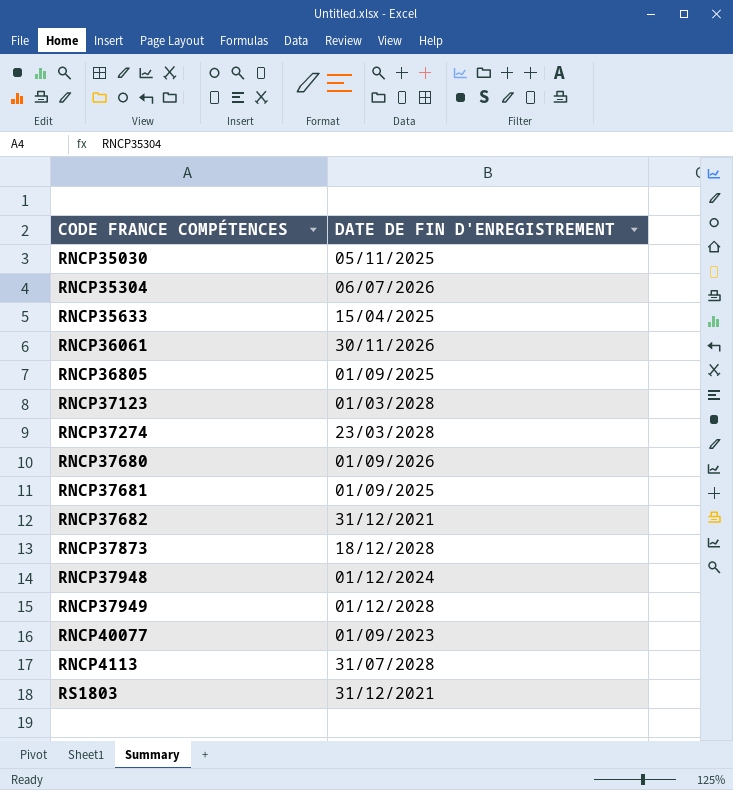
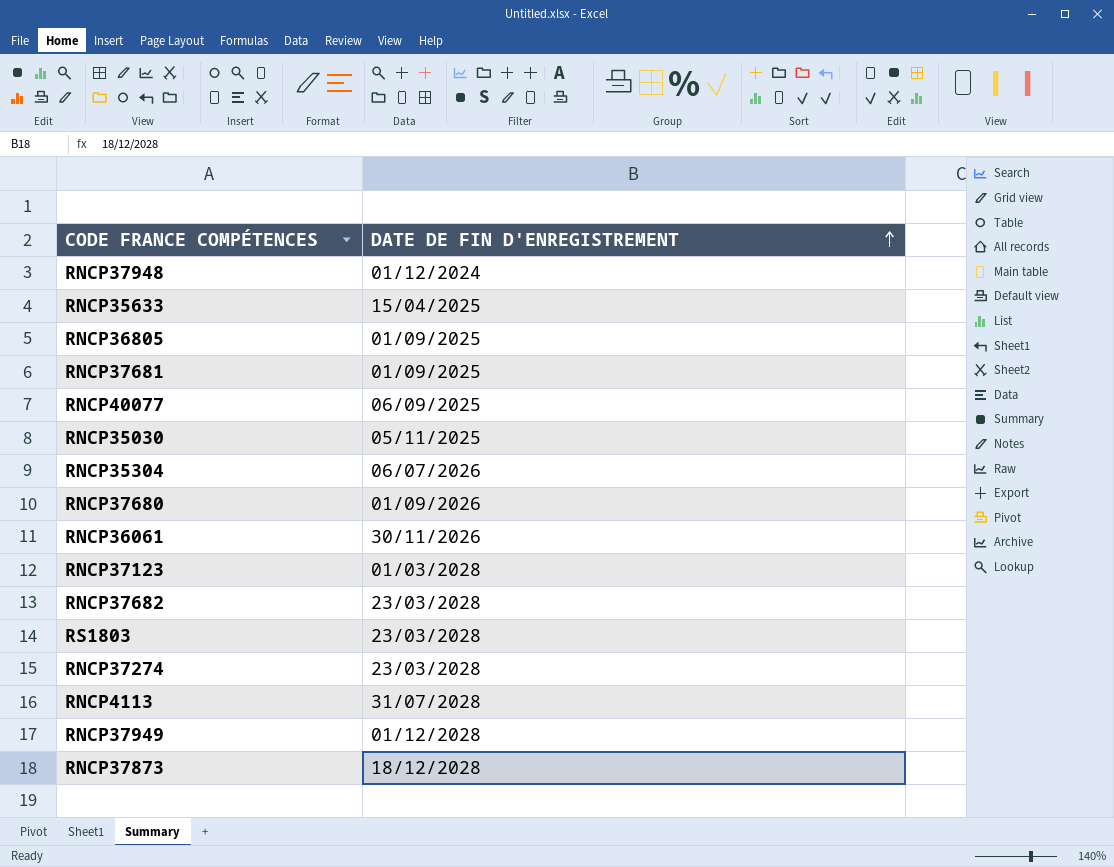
row order: none -> DATE DE FIN D'ENREGISTREMENT ascending
RNCP40077 | DATE DE FIN D'ENREGISTREMENT: 01/09/2023 -> 06/09/2025
RNCP37682 | DATE DE FIN D'ENREGISTREMENT: 31/12/2021 -> 23/03/2028
RS1803 | DATE DE FIN D'ENREGISTREMENT: 31/12/2021 -> 23/03/2028

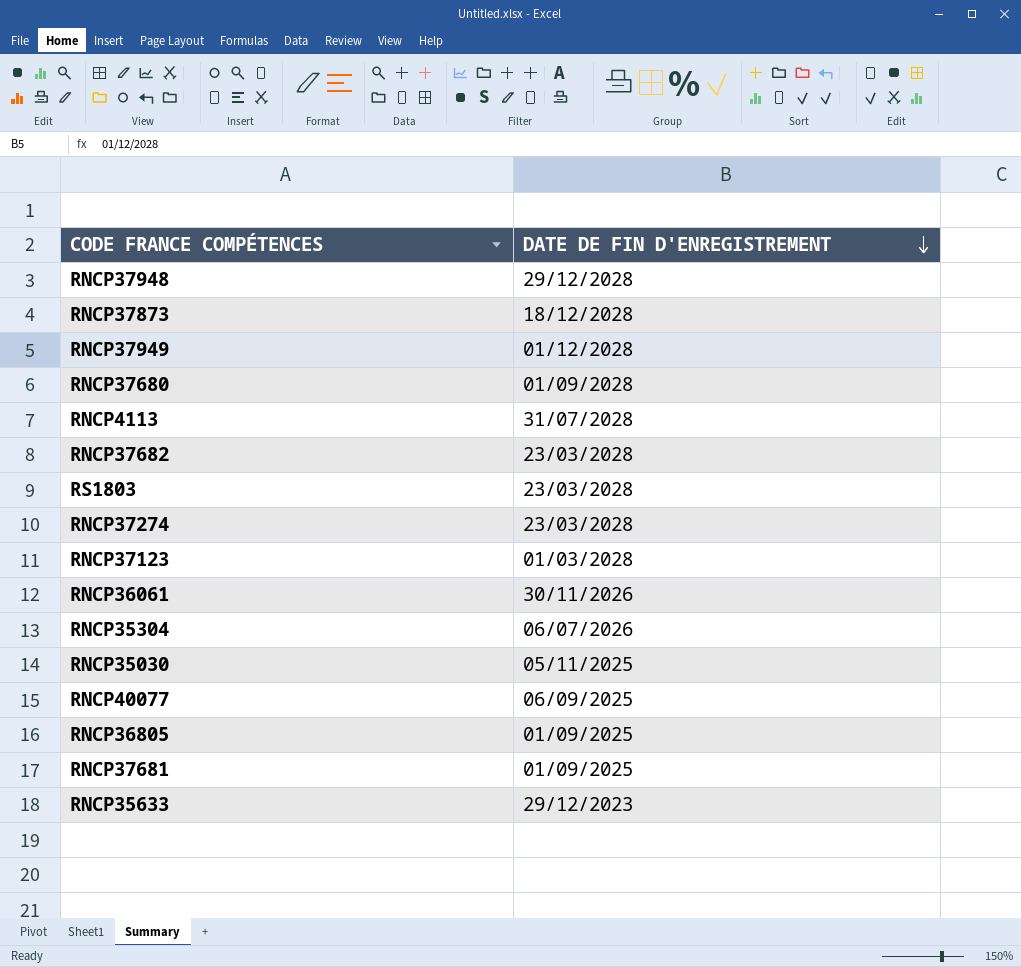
row order: DATE DE FIN D'ENREGISTREMENT ascending -> DATE DE FIN D'ENREGISTREMENT descending
RNCP37948 | DATE DE FIN D'ENREGISTREMENT: 01/12/2024 -> 29/12/2028
RNCP37680 | DATE DE FIN D'ENREGISTREMENT: 01/09/2026 -> 01/09/2028
RNCP35633 | DATE DE FIN D'ENREGISTREMENT: 15/04/2025 -> 29/12/2023

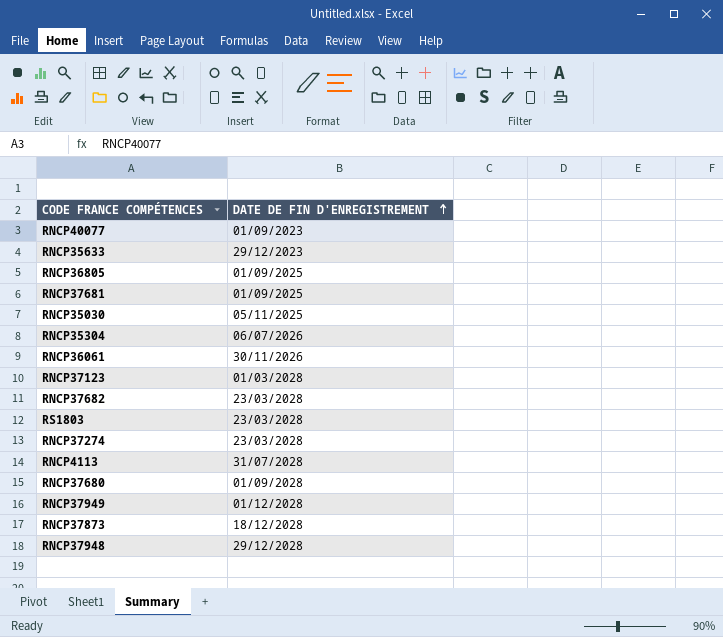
row order: DATE DE FIN D'ENREGISTREMENT descending -> DATE DE FIN D'ENREGISTREMENT ascending
RNCP40077 | DATE DE FIN D'ENREGISTREMENT: 06/09/2025 -> 01/09/2023

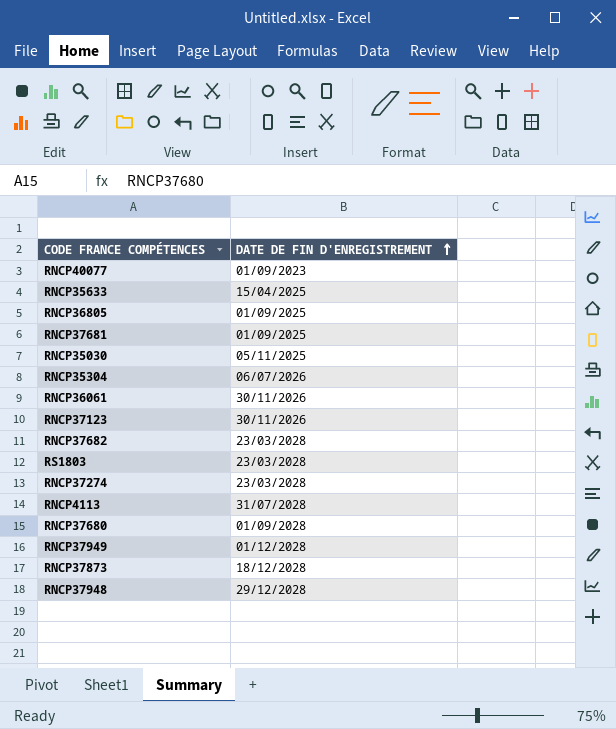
RNCP35633 | DATE DE FIN D'ENREGISTREMENT: 29/12/2023 -> 15/04/2025
RNCP37123 | DATE DE FIN D'ENREGISTREMENT: 01/03/2028 -> 30/11/2026

